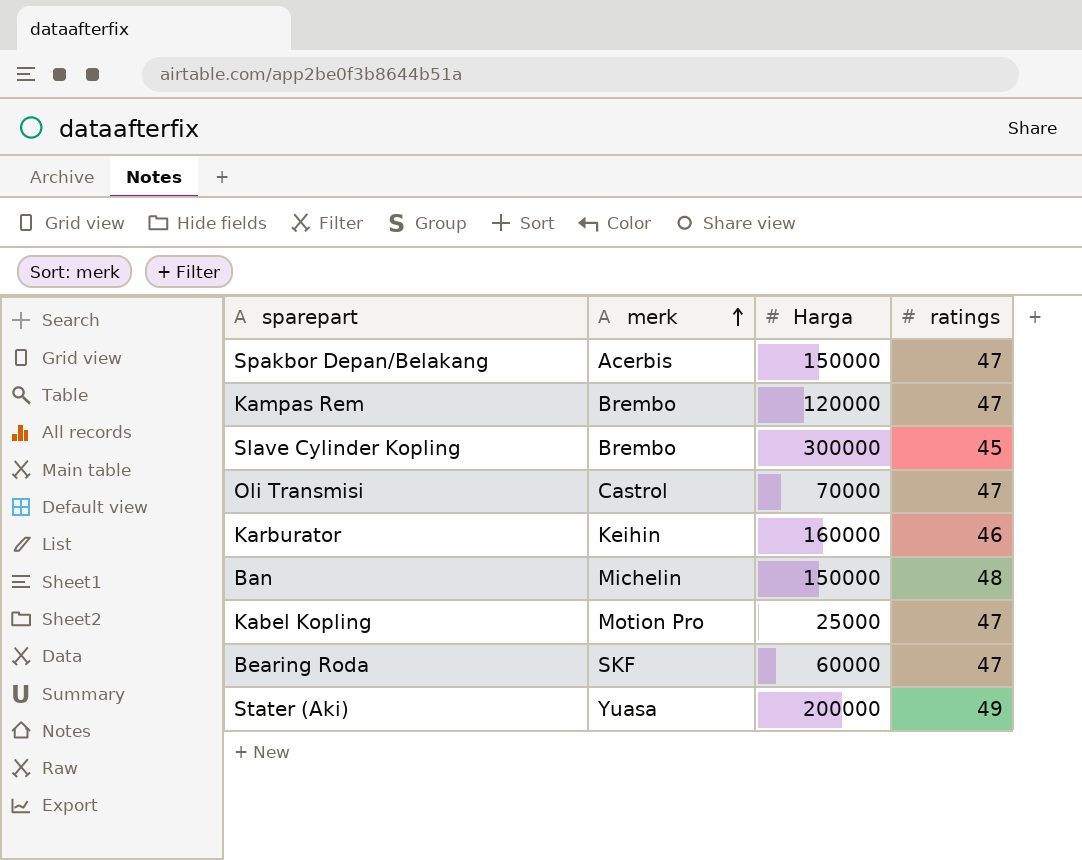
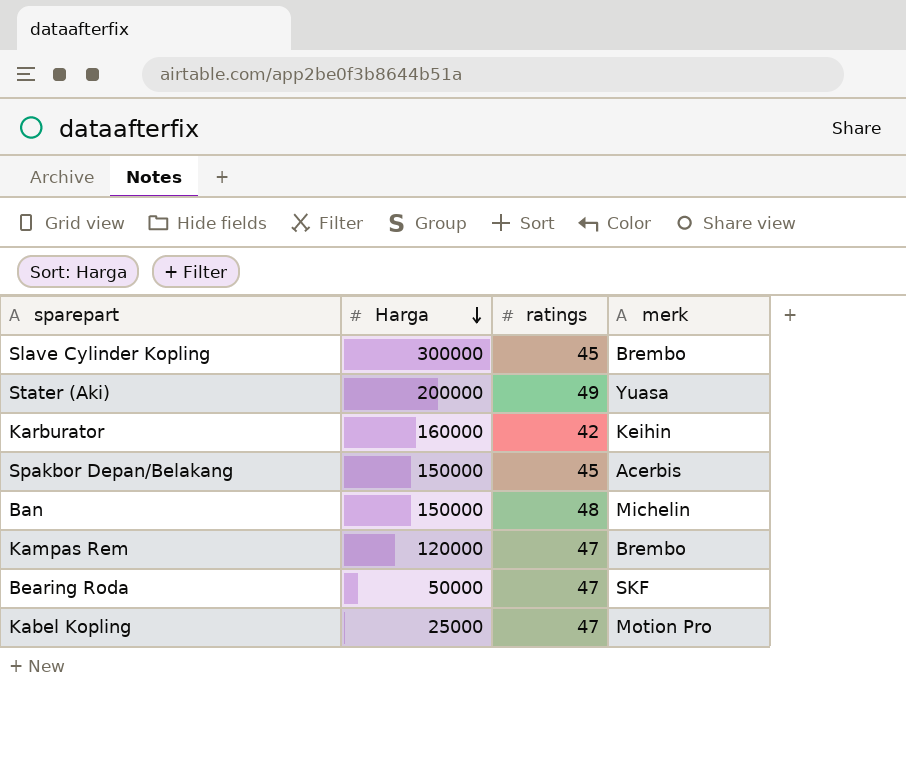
row order: merk ascending -> Harga descending
column merk | position: 2 -> 4
row Oli Transmisi: Castrol | 70000 | 47 -> none
Karburator | ratings: 46 -> 42
Spakbor Depan/Belakang | ratings: 47 -> 45
Bearing Roda | Harga: 60000 -> 50000

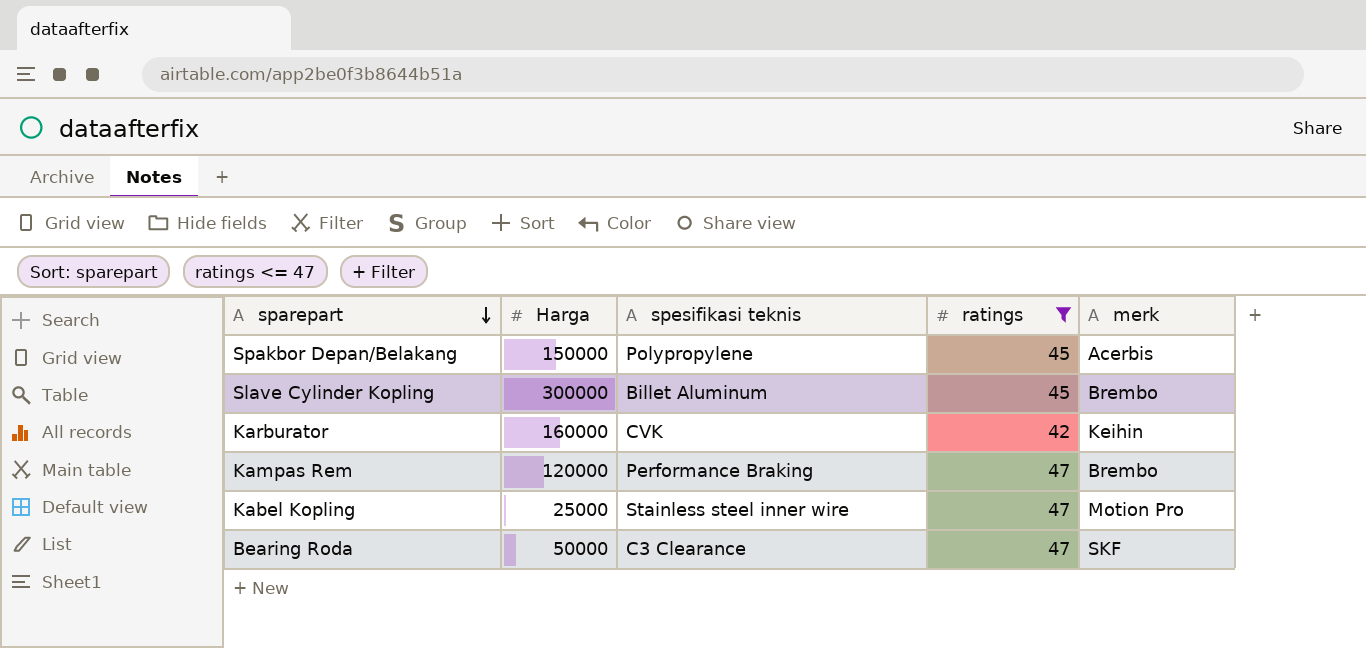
filter: none -> ratings <= 47
row order: Harga descending -> sparepart descending
column spesifikasi teknis | position: none -> 3

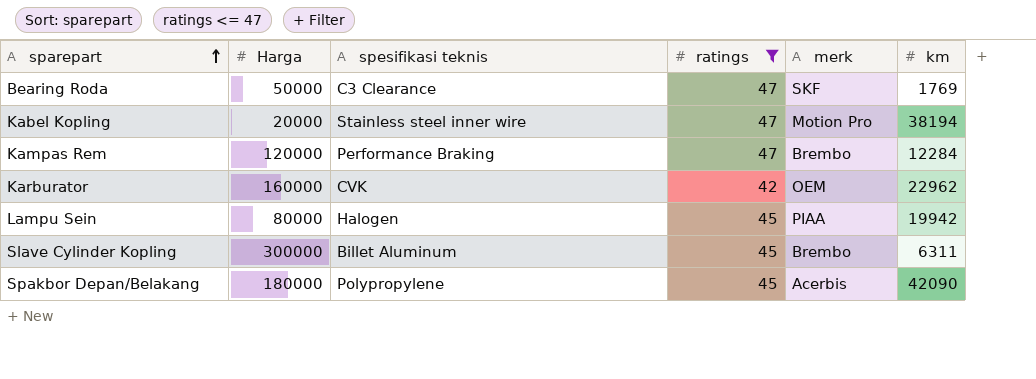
row order: sparepart descending -> sparepart ascending
column km | position: none -> 6
Kabel Kopling | Harga: 25000 -> 20000
Karburator | merk: Keihin -> OEM
row Lampu Sein: none -> 80000 | Halogen | 45 | PIAA | 19942
Spakbor Depan/Belakang | Harga: 150000 -> 180000

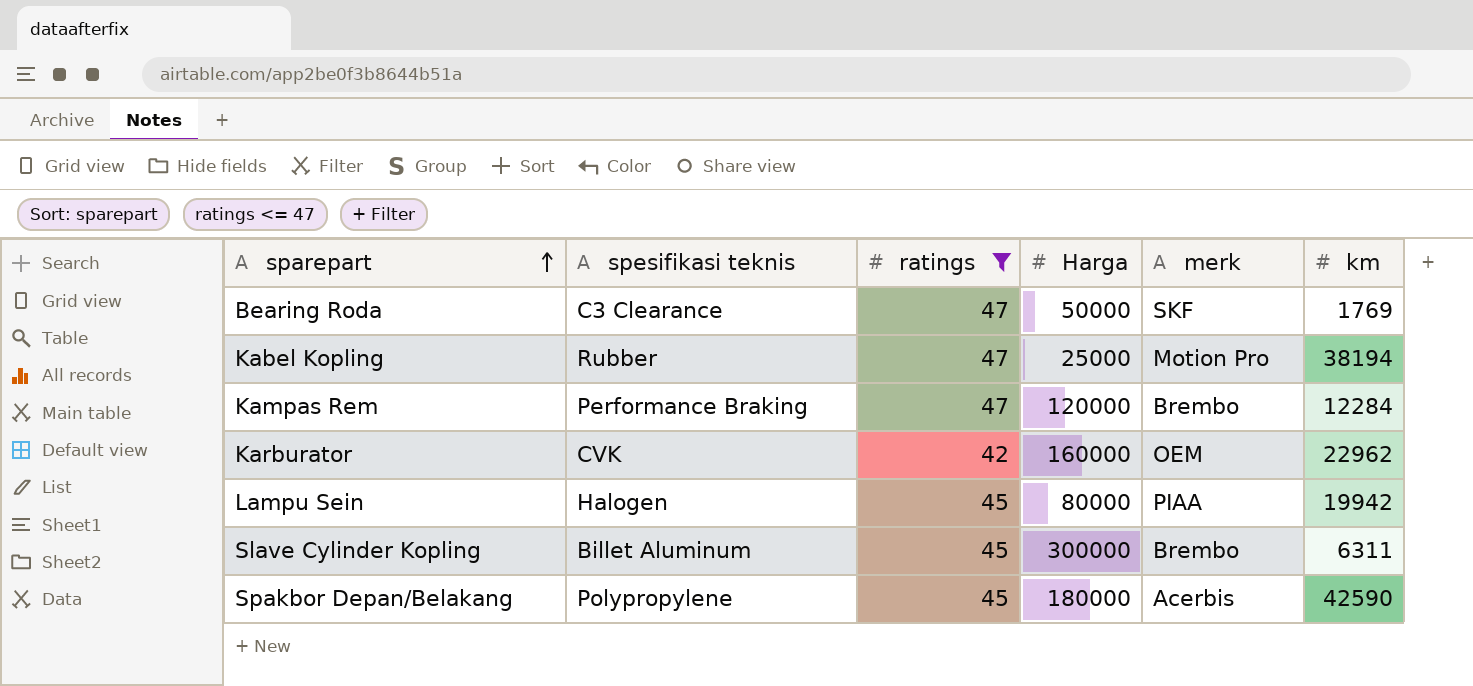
column Harga | position: 2 -> 4
Kabel Kopling | spesifikasi teknis: Stainless steel inner wire -> Rubber
Kabel Kopling | Harga: 20000 -> 25000
Spakbor Depan/Belakang | km: 42090 -> 42590

